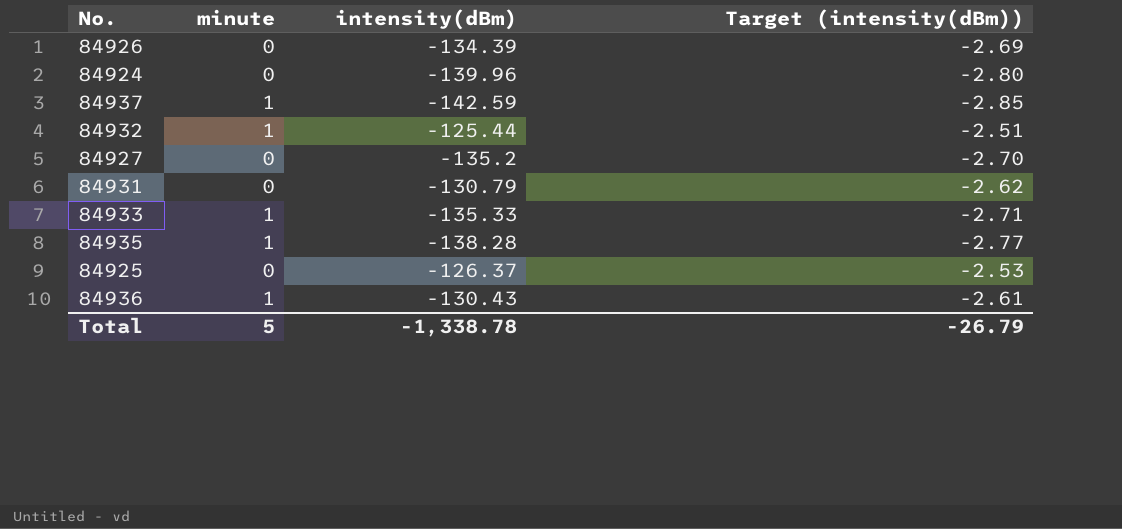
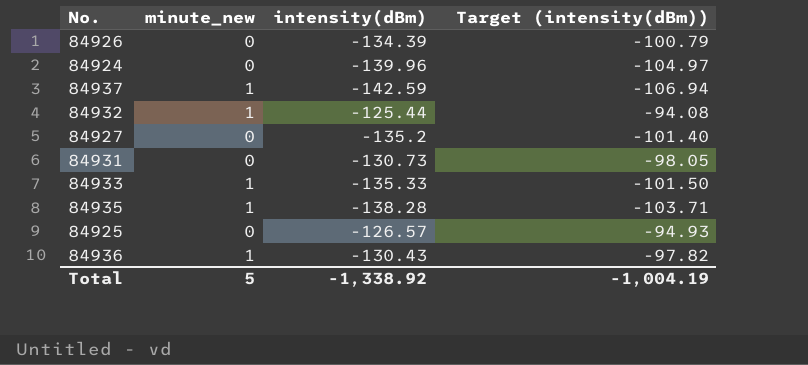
column name: minute -> minute_new
column Target (intensity(dBm)) | formula: [intensity(dBm)] * 0.02 -> [intensity(dBm)] * 0.75
84931 | intensity(dBm): -130.79 -> -130.73
84925 | intensity(dBm): -126.37 -> -126.57
Total | intensity(dBm): -1,338.78 -> -1,338.92
Total | Target (intensity(dBm)): -26.79 -> -1,004.19

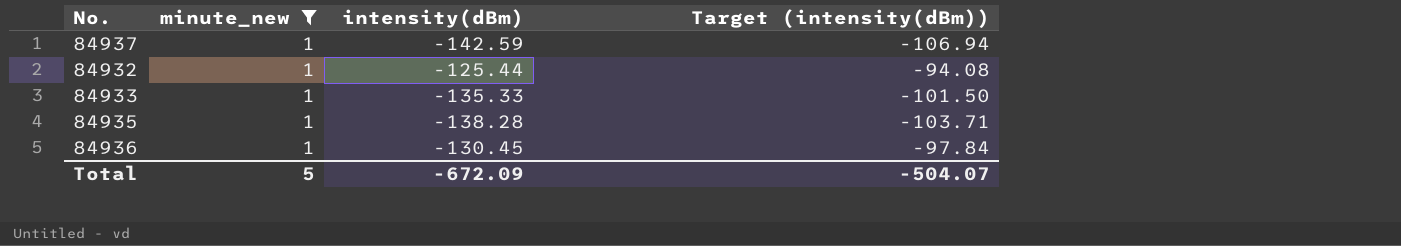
filter: none -> minute_new = 1
84936 | intensity(dBm): -130.43 -> -130.45
84936 | Target (intensity(dBm)): -97.82 -> -97.84
Total | intensity(dBm): -1,338.92 -> -672.09
Total | Target (intensity(dBm)): -1,004.19 -> -504.07

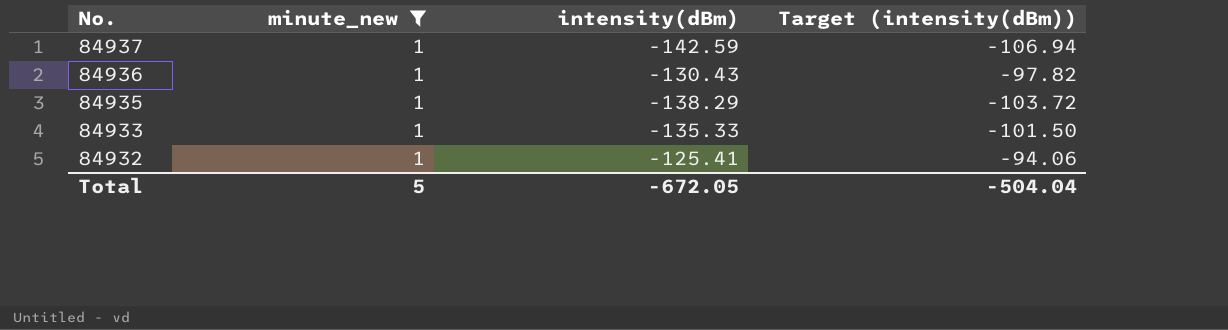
row order: none -> No. descending
84936 | intensity(dBm): -130.45 -> -130.43
84936 | Target (intensity(dBm)): -97.84 -> -97.82
84935 | intensity(dBm): -138.28 -> -138.29
84935 | Target (intensity(dBm)): -103.71 -> -103.72
84932 | intensity(dBm): -125.44 -> -125.41
84932 | Target (intensity(dBm)): -94.08 -> -94.06
Total | intensity(dBm): -672.09 -> -672.05
Total | Target (intensity(dBm)): -504.07 -> -504.04

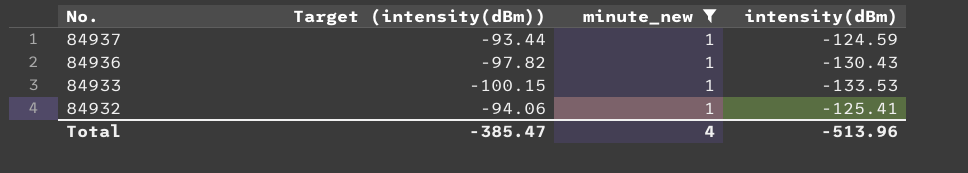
column Target (intensity(dBm)) | position: 4 -> 2
row 84935: 1 | -138.29 | -103.72 -> none
84937 | Target (intensity(dBm)): -106.94 -> -93.44
84937 | intensity(dBm): -142.59 -> -124.59
84933 | Target (intensity(dBm)): -101.50 -> -100.15
84933 | intensity(dBm): -135.33 -> -133.53
Total | Target (intensity(dBm)): -504.04 -> -385.47
Total | minute_new: 5 -> 4
Total | intensity(dBm): -672.05 -> -513.96

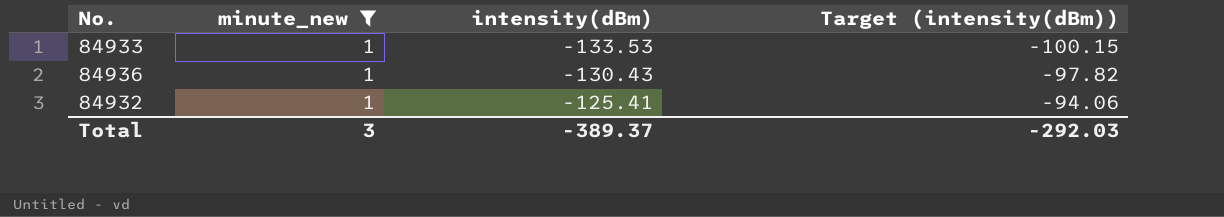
row order: No. descending -> intensity(dBm) ascending
column Target (intensity(dBm)) | position: 2 -> 4
row 84937: -93.44 | 1 | -124.59 -> none
Total | minute_new: 4 -> 3
Total | intensity(dBm): -513.96 -> -389.37
Total | Target (intensity(dBm)): -385.47 -> -292.03

